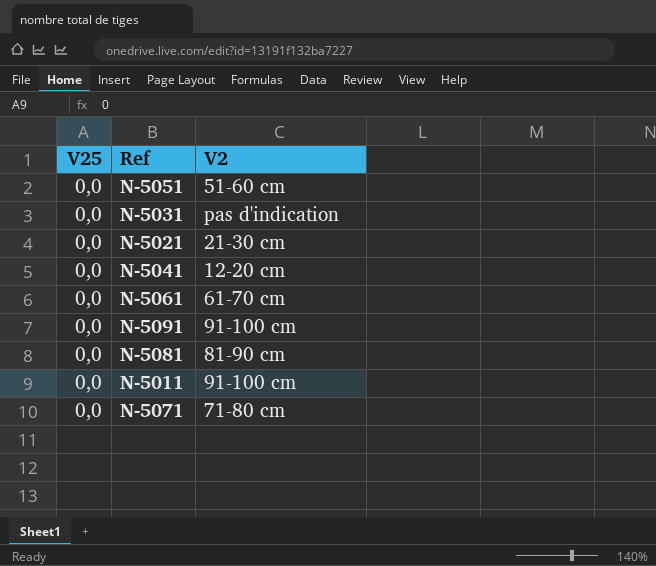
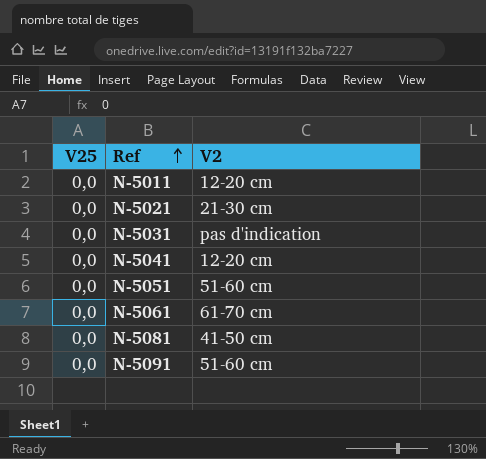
row order: none -> Ref ascending
row N-5071: 0,0 | 71-80 cm -> none
N-5011 | V2: 91-100 cm -> 12-20 cm
N-5081 | V2: 81-90 cm -> 41-50 cm
N-5091 | V2: 91-100 cm -> 51-60 cm

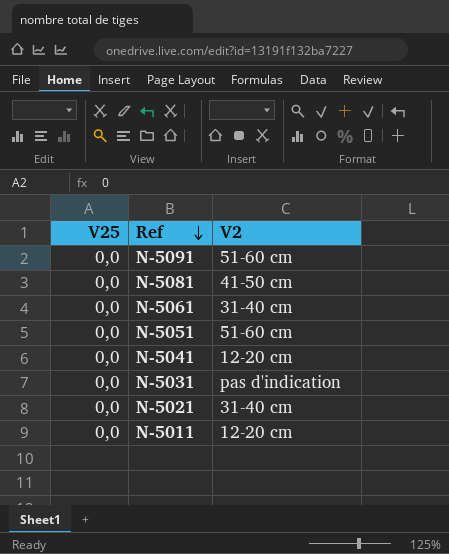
row order: Ref ascending -> Ref descending
N-5061 | V2: 61-70 cm -> 31-40 cm
N-5021 | V2: 21-30 cm -> 31-40 cm

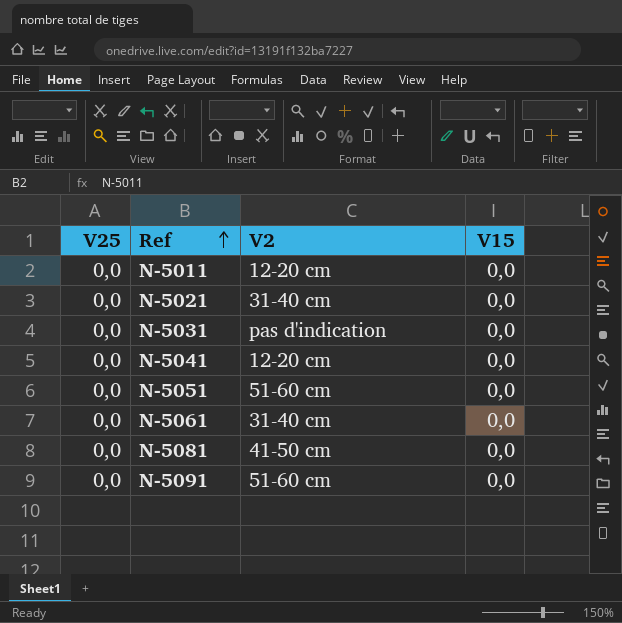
row order: Ref descending -> Ref ascending
column V15 | position: none -> 4

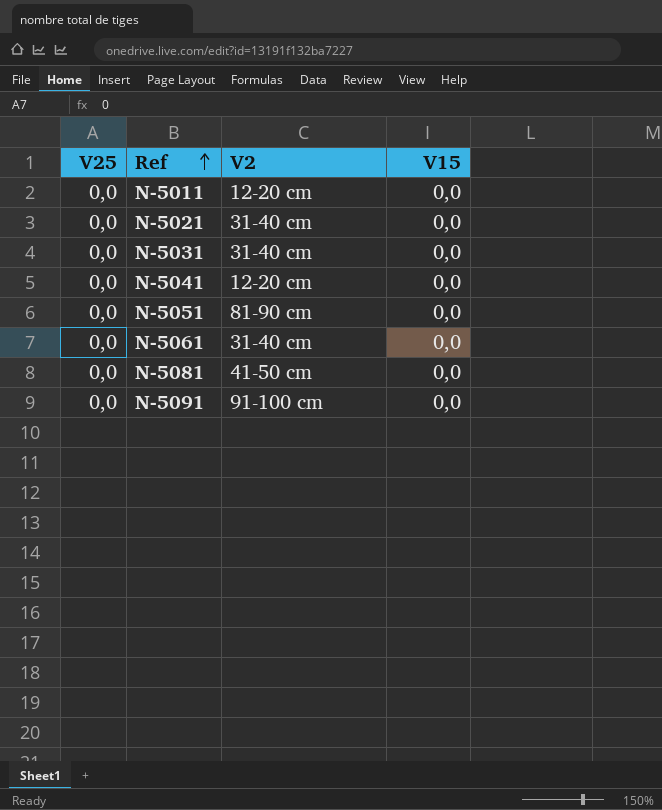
N-5031 | V2: pas d'indication -> 31-40 cm
N-5051 | V2: 51-60 cm -> 81-90 cm
N-5091 | V2: 51-60 cm -> 91-100 cm

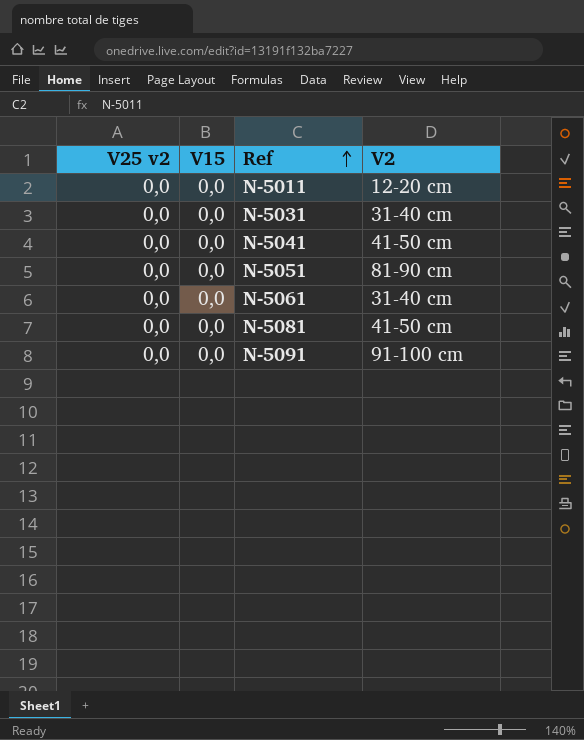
column name: V25 -> V25 v2
column V15 | position: 4 -> 2
row N-5021: 0,0 | 31-40 cm | 0,0 -> none
N-5041 | V2: 12-20 cm -> 41-50 cm

